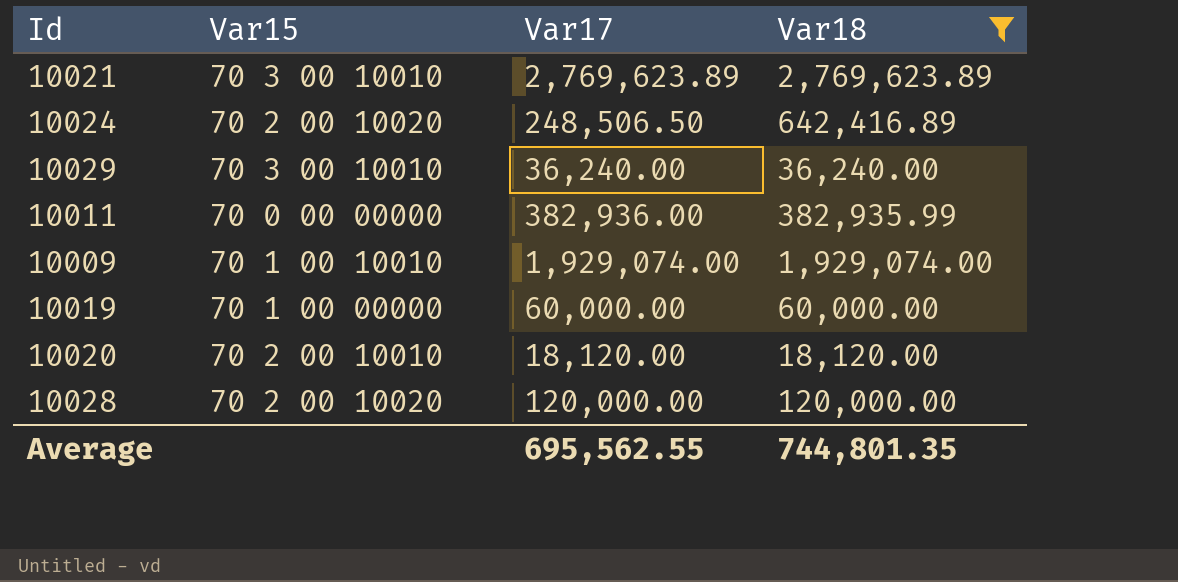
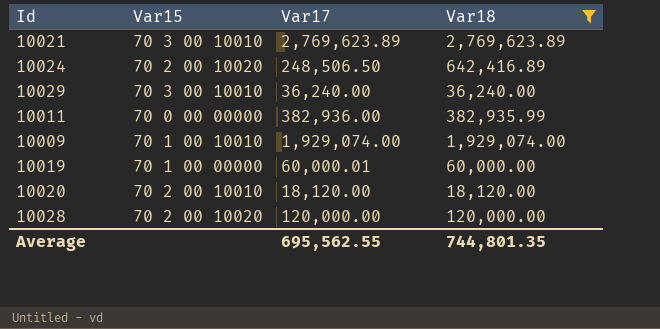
10019 | Var17: 60,000.00 -> 60,000.01

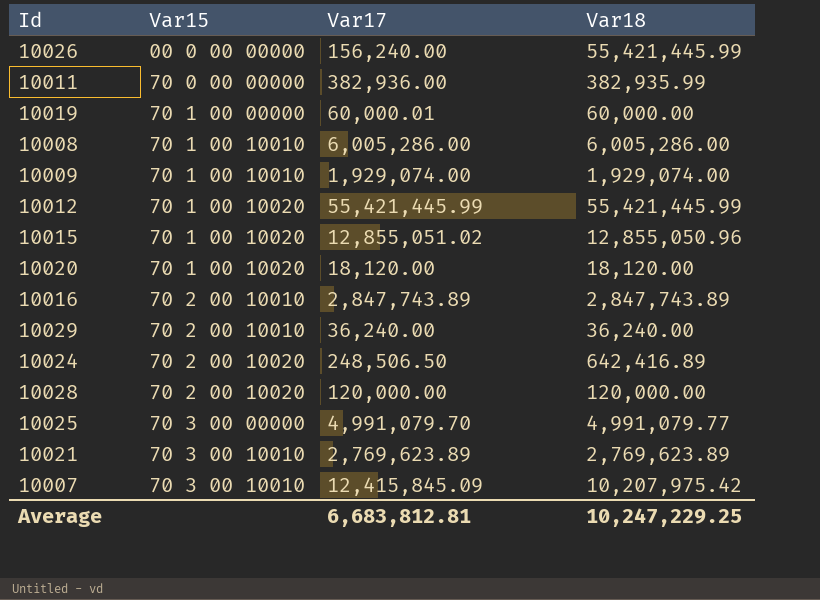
filter: Var18 <= 2,769,623.89 -> none
row order: none -> Var15 ascending
10020 | Var15: 70 2 00 10010 -> 70 1 00 10020
10029 | Var15: 70 3 00 10010 -> 70 2 00 10010
Average | Var17: 695,562.55 -> 6,683,812.81
Average | Var18: 744,801.35 -> 10,247,229.25

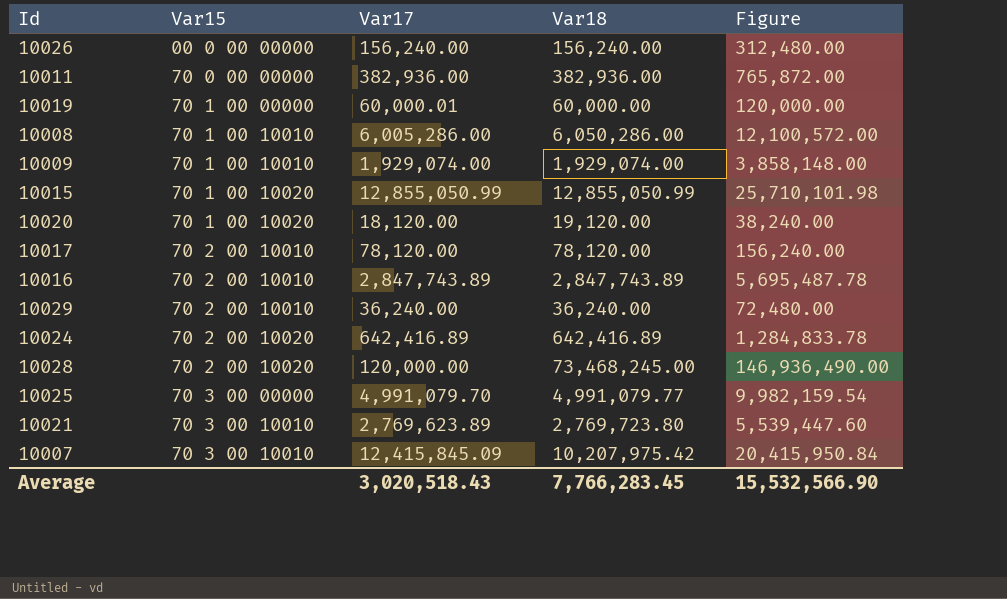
column Figure | formula: none -> [Var18] * 2
row 10012: 70 1 00 10020 | 55,421,445.99 | 55,421,445.99 -> none
10026 | Var18: 55,421,445.99 -> 156,240.00
10011 | Var18: 382,935.99 -> 382,936.00
10008 | Var18: 6,005,286.00 -> 6,050,286.00
10015 | Var17: 12,855,051.02 -> 12,855,050.99
10015 | Var18: 12,855,050.96 -> 12,855,050.99
10020 | Var18: 18,120.00 -> 19,120.00
row 10017: none -> 70 2 00 10010 | 78,120.00 | 78,120.00 | 156,240.00
10024 | Var17: 248,506.50 -> 642,416.89
10028 | Var18: 120,000.00 -> 73,468,245.00
10021 | Var18: 2,769,623.89 -> 2,769,723.80
Average | Var17: 6,683,812.81 -> 3,020,518.43
Average | Var18: 10,247,229.25 -> 7,766,283.45

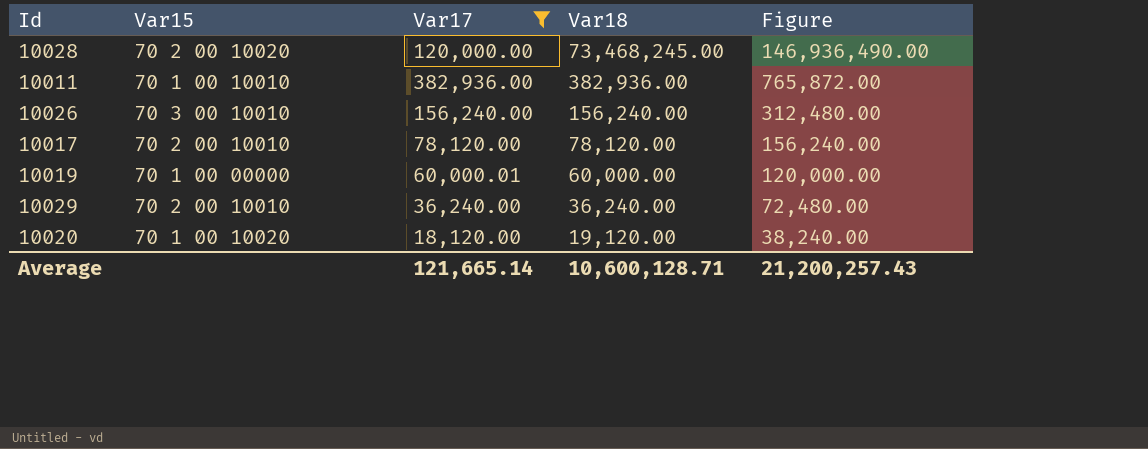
filter: none -> Var17 <= 382,936.00
row order: Var15 ascending -> Var18 descending
10011 | Var15: 70 0 00 00000 -> 70 1 00 10010
10026 | Var15: 00 0 00 00000 -> 70 3 00 10010
Average | Var17: 3,020,518.43 -> 121,665.14
Average | Var18: 7,766,283.45 -> 10,600,128.71
Average | Figure: 15,532,566.90 -> 21,200,257.43

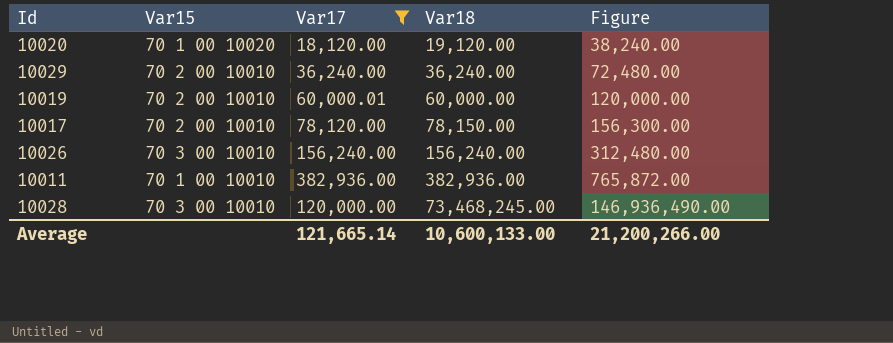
row order: Var18 descending -> Var18 ascending
10019 | Var15: 70 1 00 00000 -> 70 2 00 10010
10017 | Var18: 78,120.00 -> 78,150.00
10017 | Figure: 156,240.00 -> 156,300.00
10028 | Var15: 70 2 00 10020 -> 70 3 00 10010
Average | Var18: 10,600,128.71 -> 10,600,133.00
Average | Figure: 21,200,257.43 -> 21,200,266.00

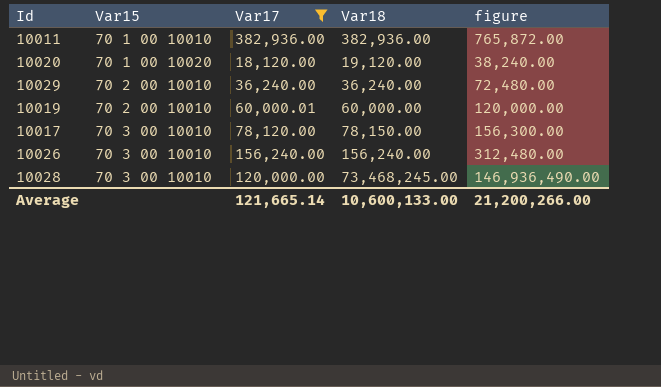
row order: Var18 ascending -> Var15 ascending
column name: Figure -> figure
10017 | Var15: 70 2 00 10010 -> 70 3 00 10010

